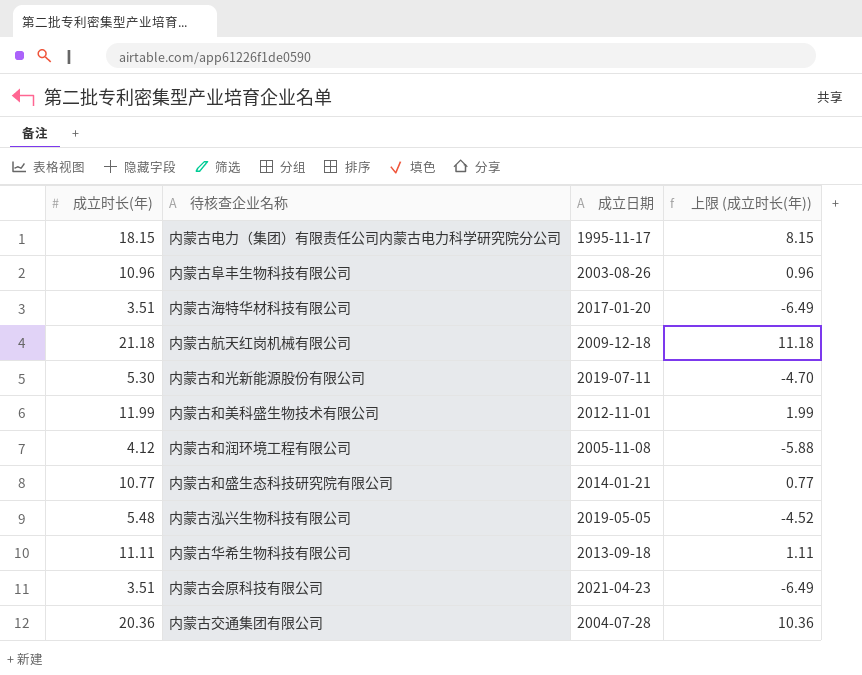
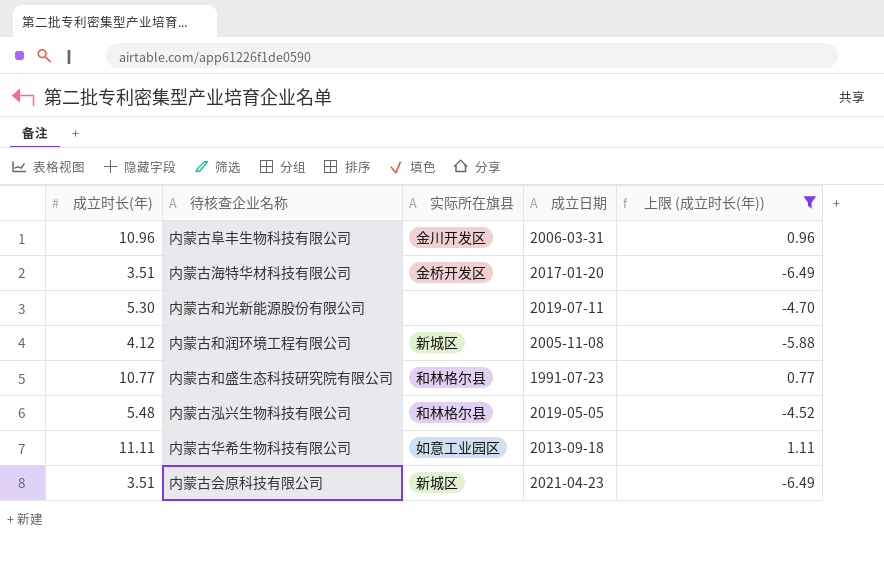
filter: none -> 上限 (成立时长(年)) <= 1.11
column 实际所在旗县 | position: none -> 3
内蒙古阜丰生物科技有限公司 | 成立日期: 2003-08-26 -> 2006-03-31
内蒙古和盛生态科技研究院有限公司 | 成立日期: 2014-01-21 -> 1991-07-23

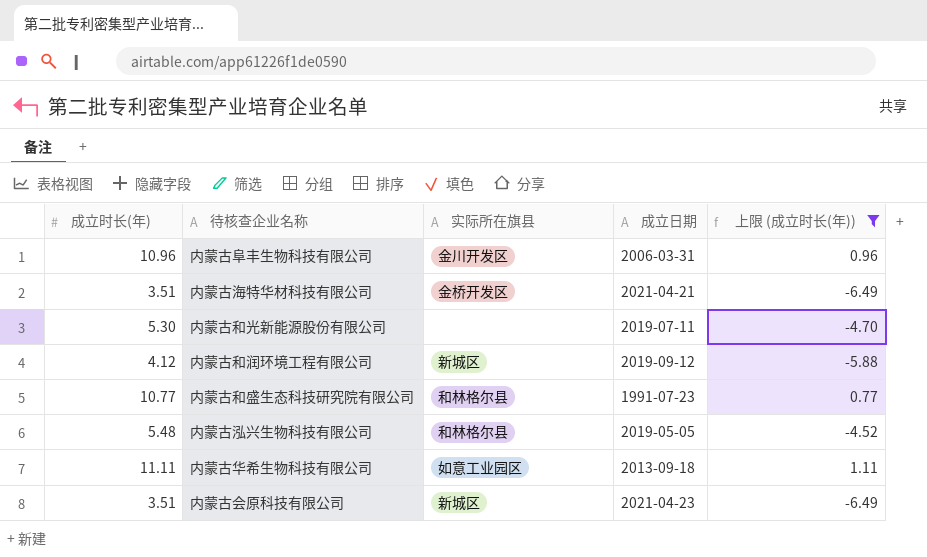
内蒙古海特华材科技有限公司 | 成立日期: 2017-01-20 -> 2021-04-21
内蒙古和润环境工程有限公司 | 成立日期: 2005-11-08 -> 2019-09-12

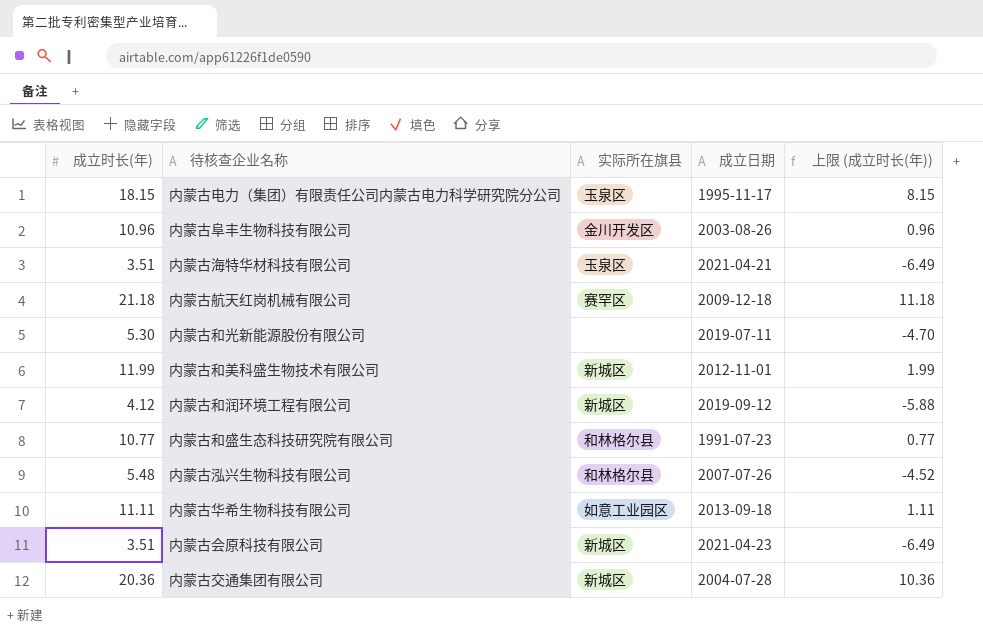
filter: 上限 (成立时长(年)) <= 1.11 -> none
内蒙古阜丰生物科技有限公司 | 成立日期: 2006-03-31 -> 2003-08-26
内蒙古海特华材科技有限公司 | 实际所在旗县: 金桥开发区 -> 玉泉区
内蒙古泓兴生物科技有限公司 | 成立日期: 2019-05-05 -> 2007-07-26

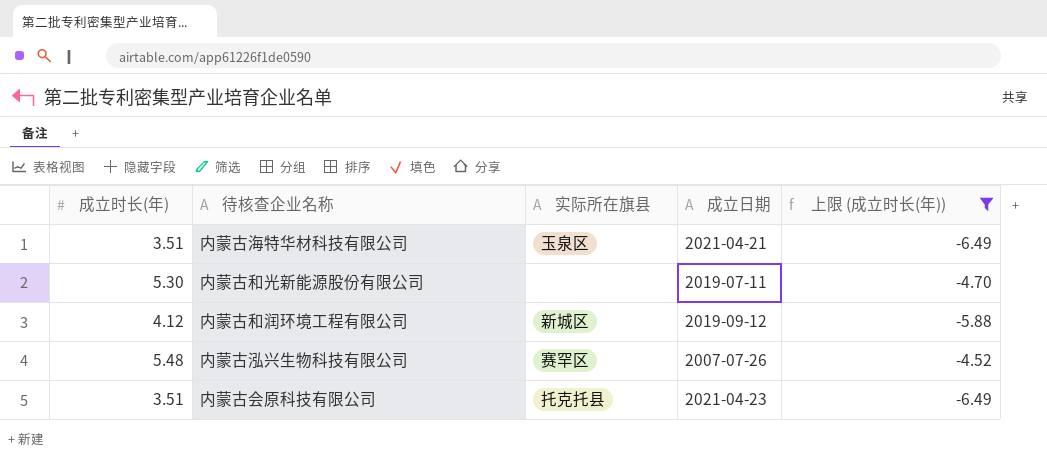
filter: none -> 上限 (成立时长(年)) <= -4.52
内蒙古泓兴生物科技有限公司 | 实际所在旗县: 和林格尔县 -> 赛罕区
内蒙古会原科技有限公司 | 实际所在旗县: 新城区 -> 托克托县

